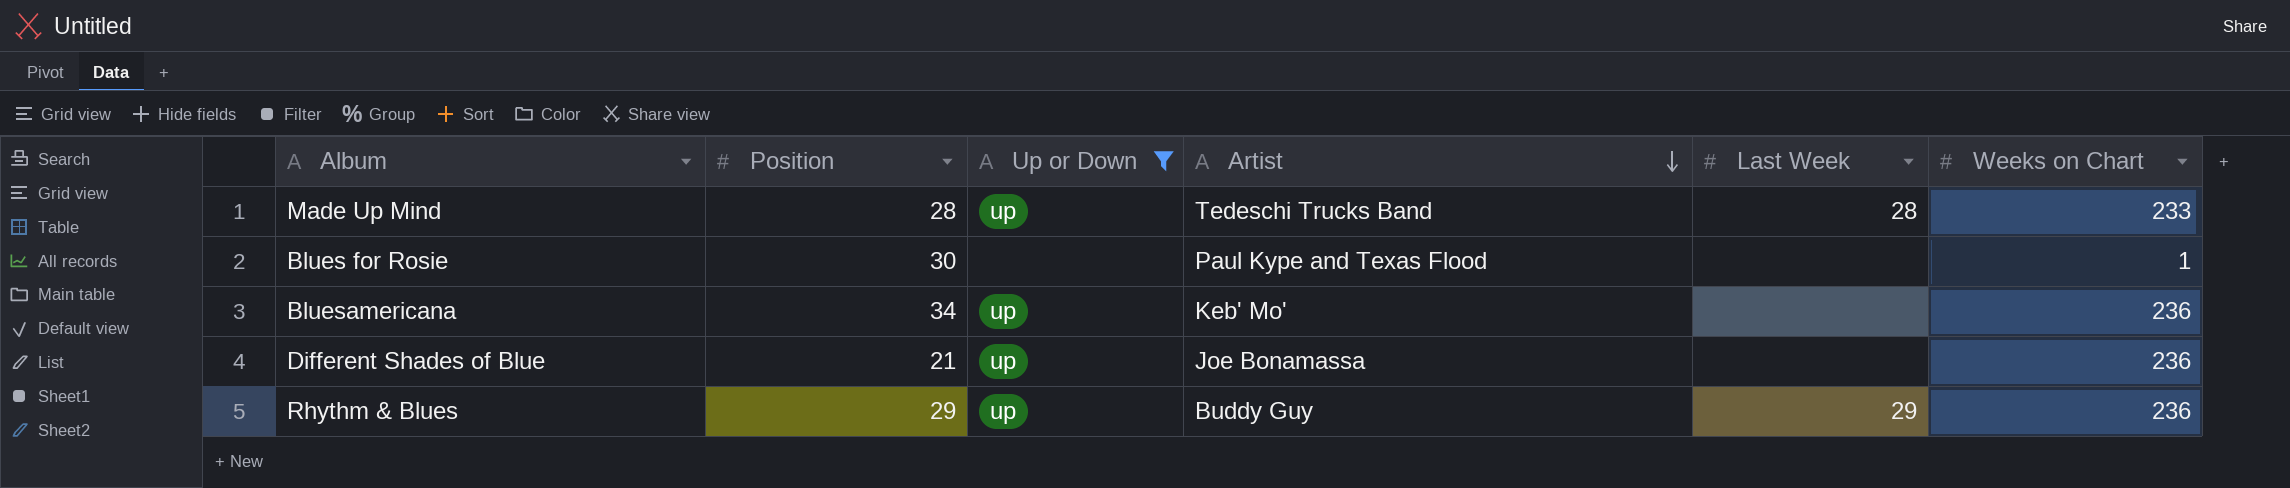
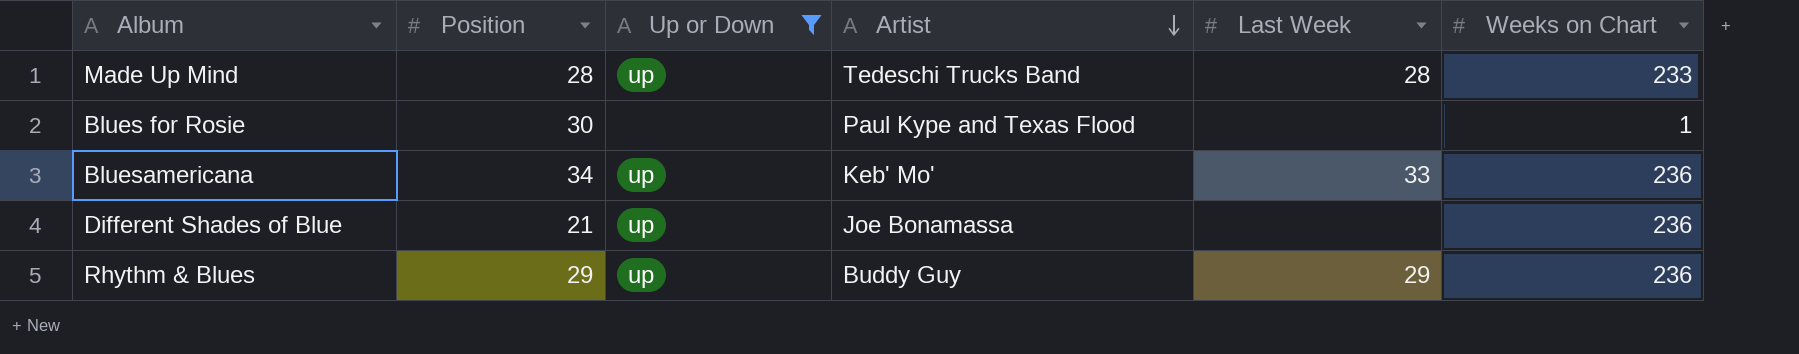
Bluesamericana | Last Week: none -> 33

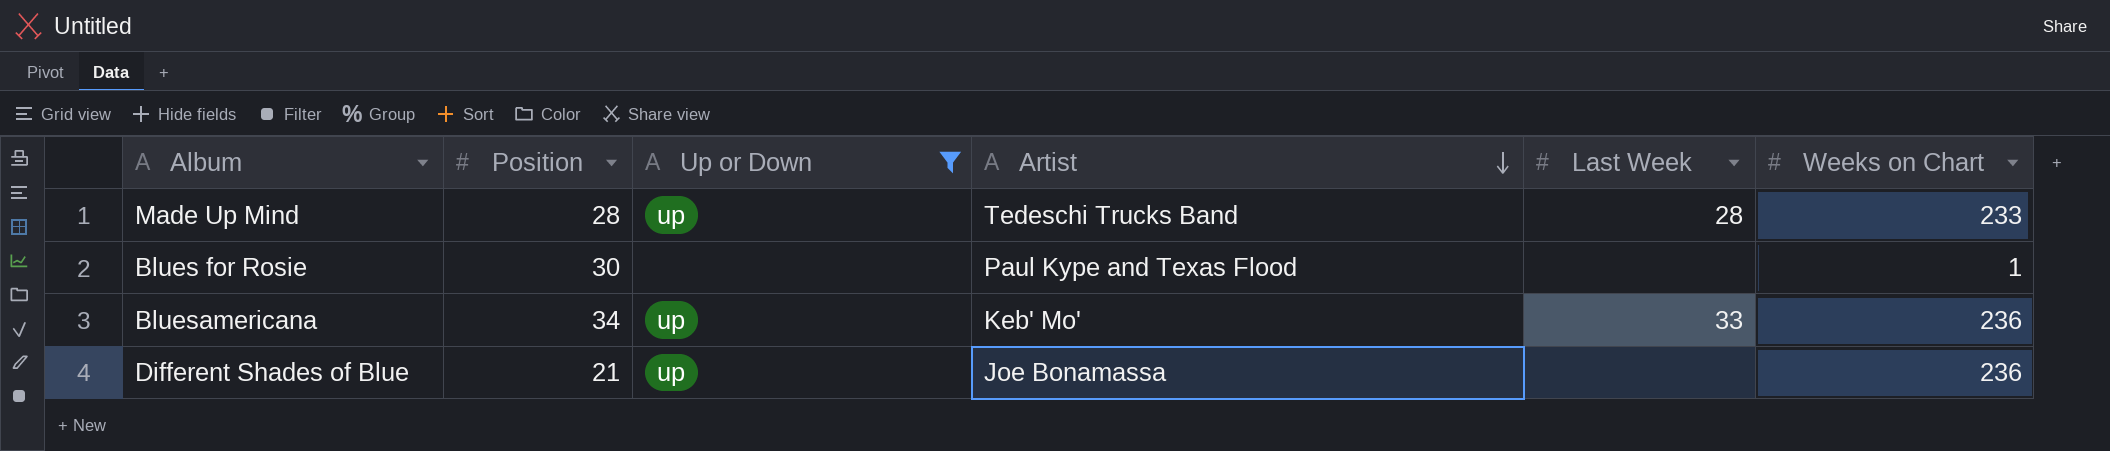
row Rhythm & Blues: 29 | up | Buddy Guy | 29 | 236 -> none

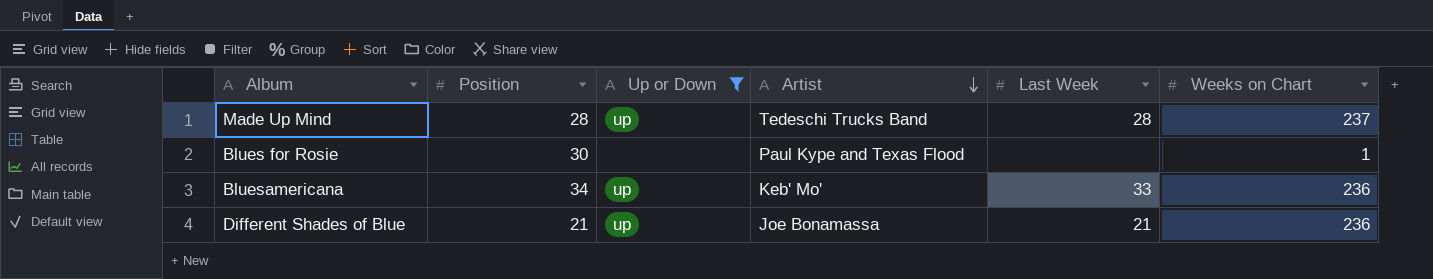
Made Up Mind | Weeks on Chart: 233 -> 237
Different Shades of Blue | Last Week: none -> 21

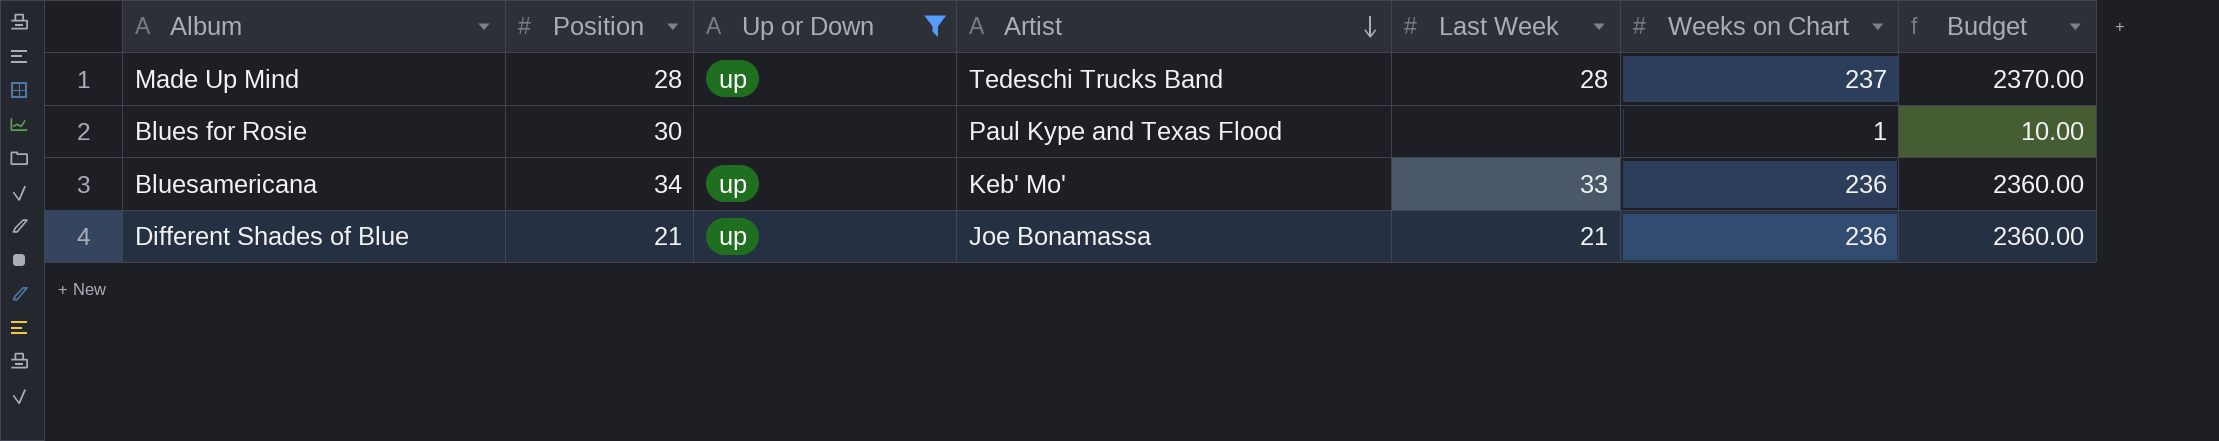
column Budget | formula: none -> [Weeks on Chart] * 10

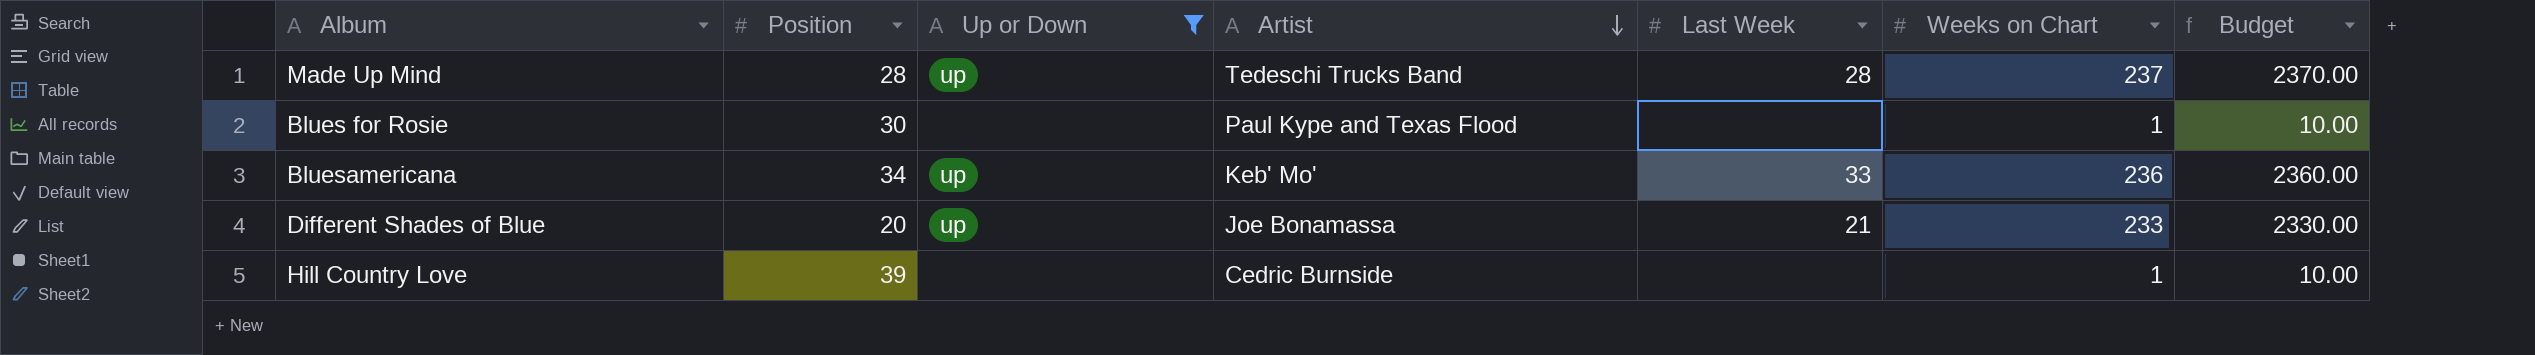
Different Shades of Blue | Position: 21 -> 20
Different Shades of Blue | Weeks on Chart: 236 -> 233
Different Shades of Blue | Budget: 2360.00 -> 2330.00
row Hill Country Love: none -> 39 | none | Cedric Burnside | none | 1 | 10.00

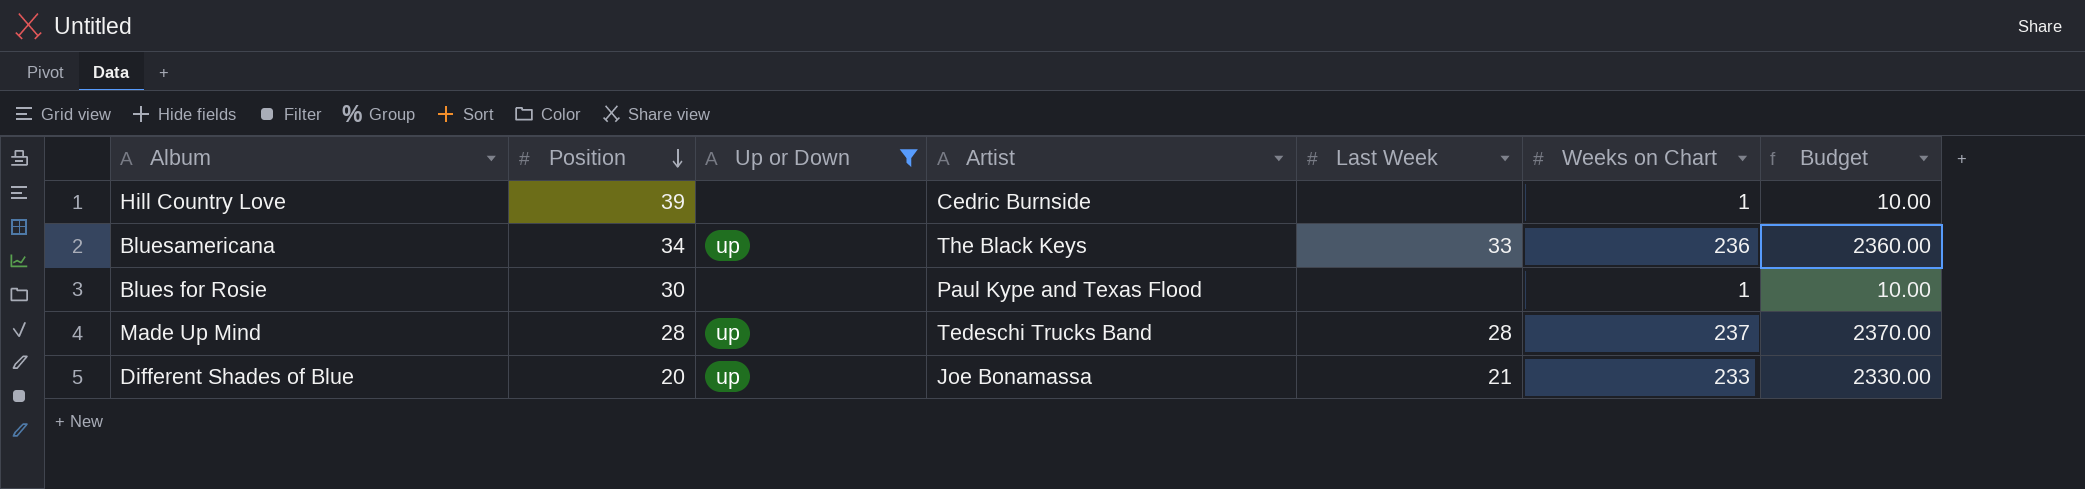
row order: Artist descending -> Position descending
Bluesamericana | Artist: Keb' Mo' -> The Black Keys

